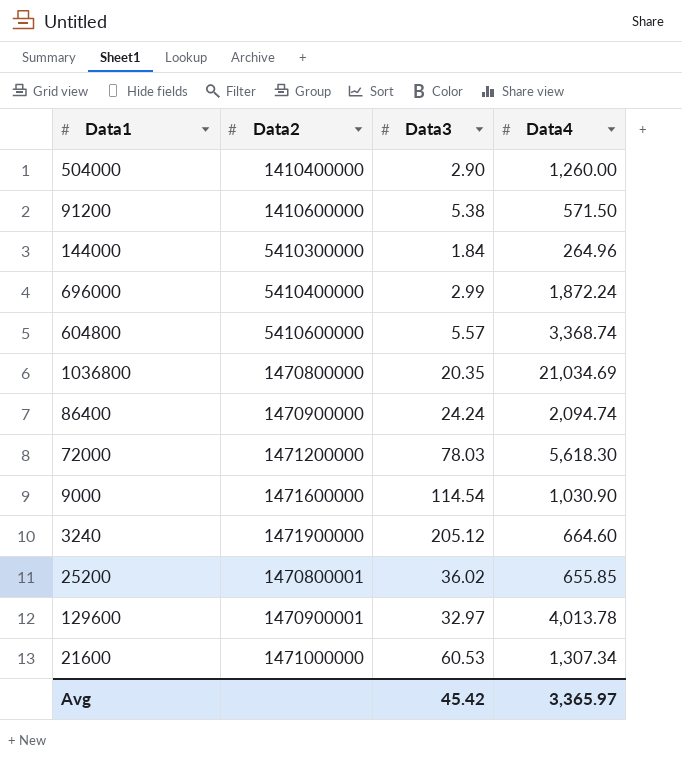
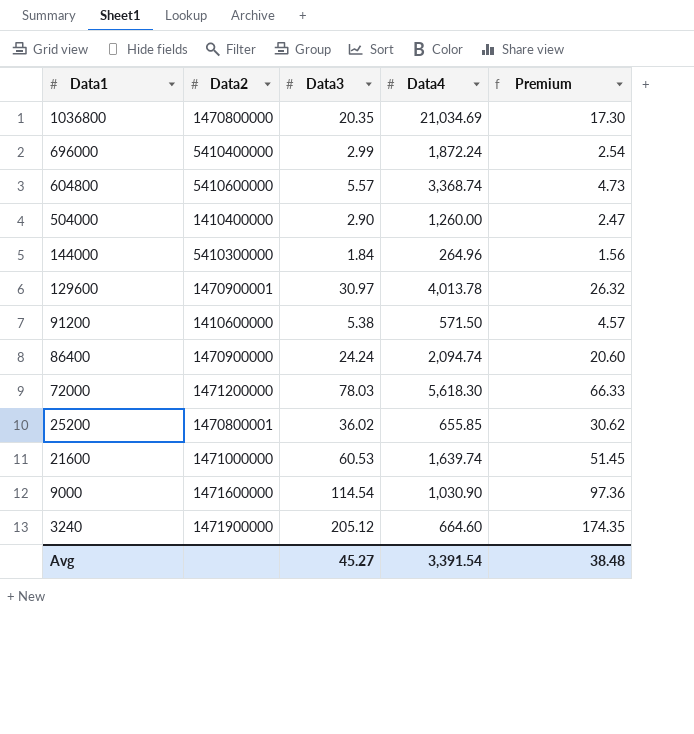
row order: none -> Data1 descending
column Premium | formula: none -> [Data3] * 0.85
129600 | Data3: 32.97 -> 30.97
21600 | Data4: 1,307.34 -> 1,639.74
Avg | Data3: 45.42 -> 45.27
Avg | Data4: 3,365.97 -> 3,391.54

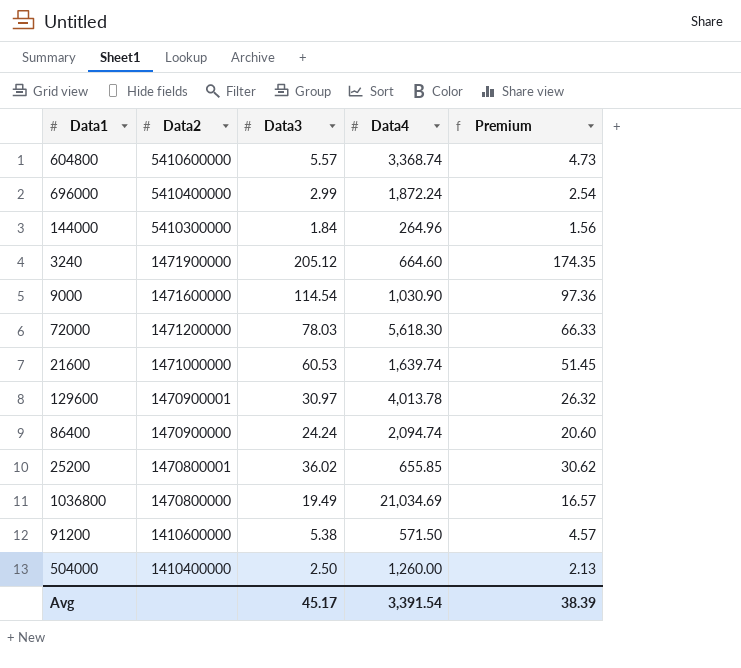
row order: Data1 descending -> Data2 descending
1036800 | Data3: 20.35 -> 19.49
1036800 | Premium: 17.30 -> 16.57
504000 | Data3: 2.90 -> 2.50
504000 | Premium: 2.47 -> 2.13
Avg | Data3: 45.27 -> 45.17
Avg | Premium: 38.48 -> 38.39

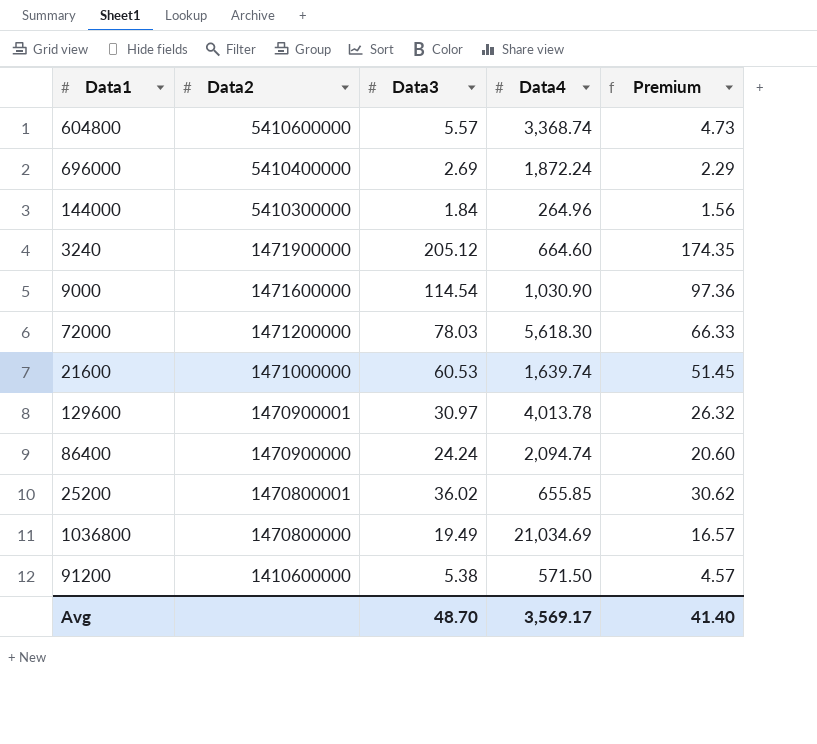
row 504000: 1410400000 | 2.50 | 1,260.00 | 2.13 -> none
696000 | Data3: 2.99 -> 2.69
696000 | Premium: 2.54 -> 2.29
Avg | Data3: 45.17 -> 48.70
Avg | Data4: 3,391.54 -> 3,569.17
Avg | Premium: 38.39 -> 41.40

